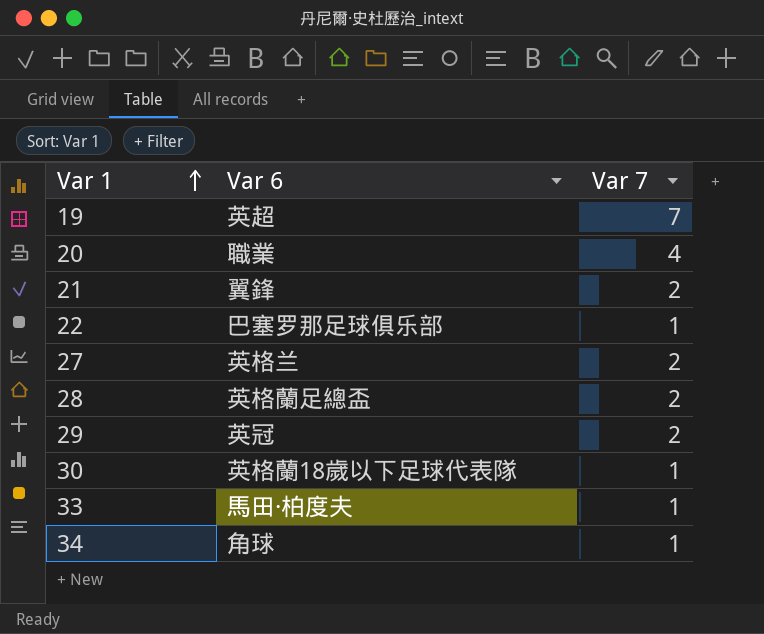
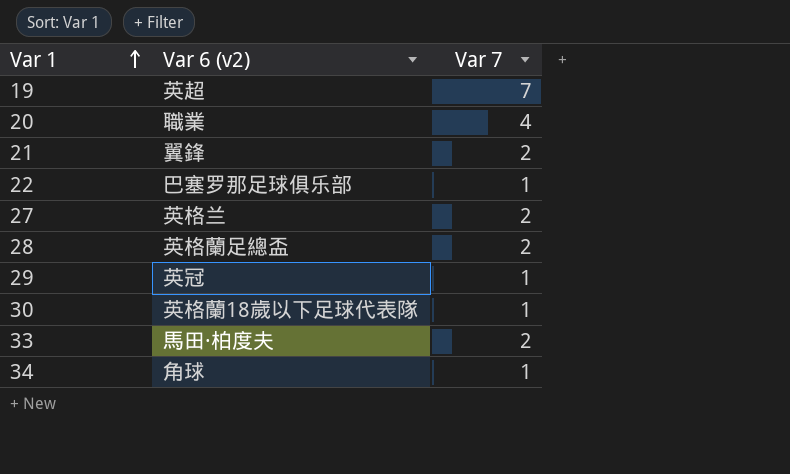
column name: Var 6 -> Var 6 (v2)
29 | Var 7: 2 -> 1
33 | Var 7: 1 -> 2

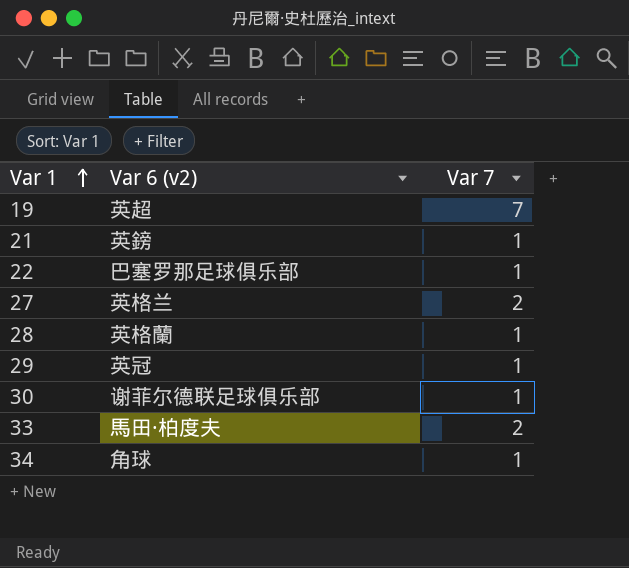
row 20: 職業 | 4 -> none
21 | Var 6 (v2): 翼鋒 -> 英鎊
21 | Var 7: 2 -> 1
28 | Var 6 (v2): 英格蘭足總盃 -> 英格蘭
28 | Var 7: 2 -> 1
30 | Var 6 (v2): 英格蘭18歲以下足球代表隊 -> 谢菲尔德联足球俱乐部

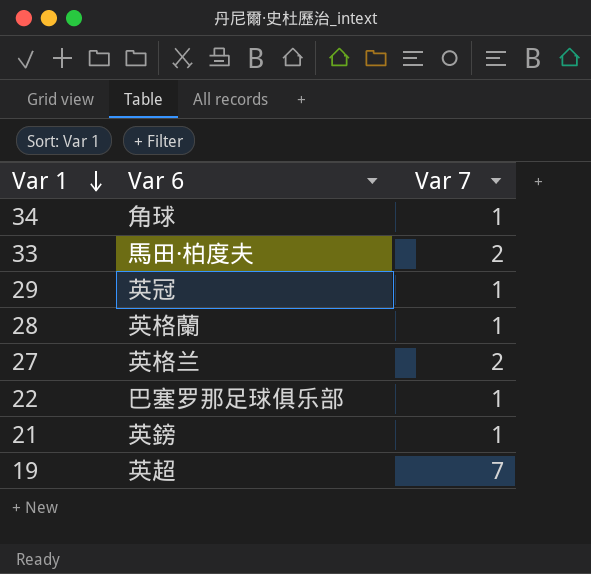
row order: Var 1 ascending -> Var 1 descending
column name: Var 6 (v2) -> Var 6
row 30: 谢菲尔德联足球俱乐部 | 1 -> none

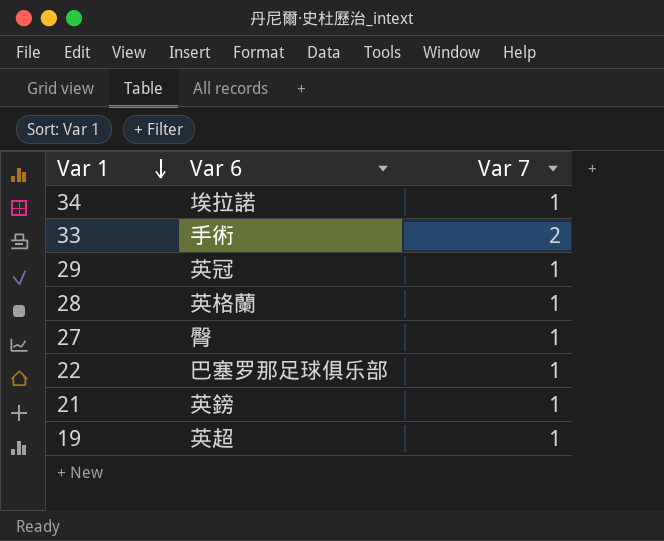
34 | Var 6: 角球 -> 埃拉諾
33 | Var 6: 馬田·柏度夫 -> 手術
27 | Var 6: 英格兰 -> 臀
27 | Var 7: 2 -> 1
19 | Var 7: 7 -> 1

